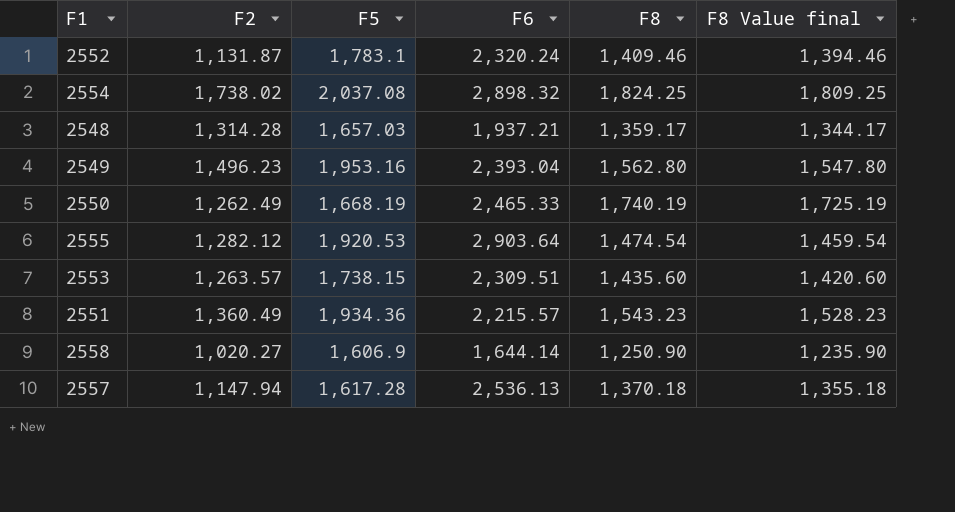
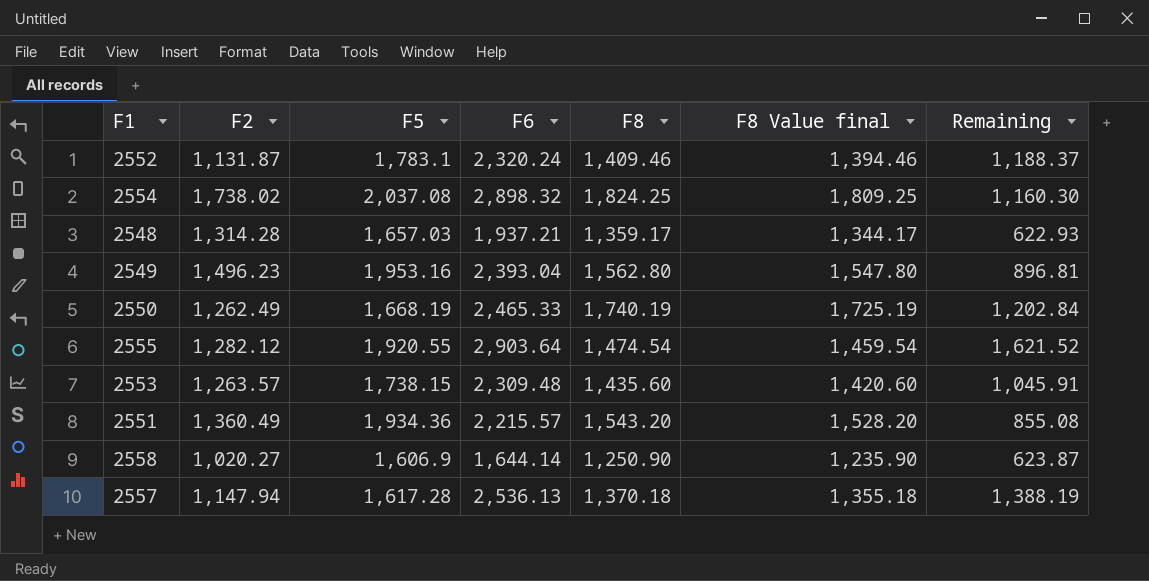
column Remaining | formula: none -> [F6] - [F2]
2555 | F5: 1,920.53 -> 1,920.55
2553 | F6: 2,309.51 -> 2,309.48
2551 | F8: 1,543.23 -> 1,543.20
2551 | F8 Value final: 1,528.23 -> 1,528.20

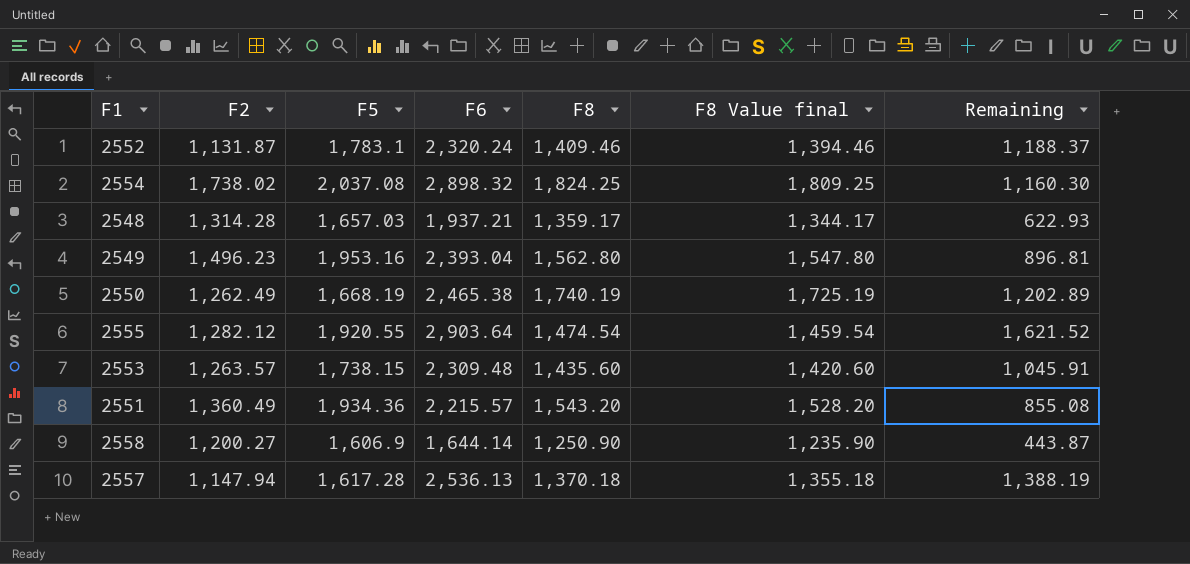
2550 | F6: 2,465.33 -> 2,465.38
2550 | Remaining: 1,202.84 -> 1,202.89
2558 | F2: 1,020.27 -> 1,200.27
2558 | Remaining: 623.87 -> 443.87

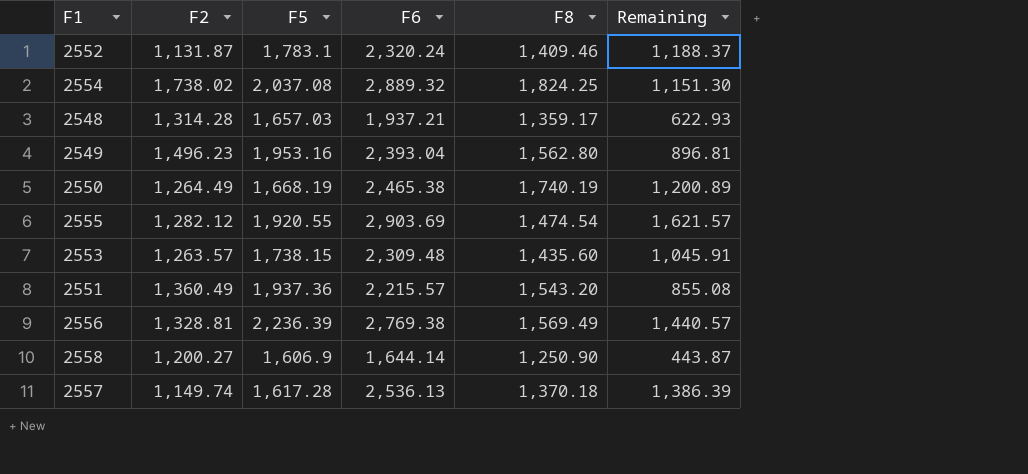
column F8 Value final | formula: [F8] - 15 -> none
2554 | F6: 2,898.32 -> 2,889.32
2554 | Remaining: 1,160.30 -> 1,151.30
2550 | F2: 1,262.49 -> 1,264.49
2550 | Remaining: 1,202.89 -> 1,200.89
2555 | F6: 2,903.64 -> 2,903.69
2555 | Remaining: 1,621.52 -> 1,621.57
2551 | F5: 1,934.36 -> 1,937.36
row 2556: none -> 1,328.81 | 2,236.39 | 2,769.38 | 1,569.49 | 1,440.57
2557 | F2: 1,147.94 -> 1,149.74
2557 | Remaining: 1,388.19 -> 1,386.39

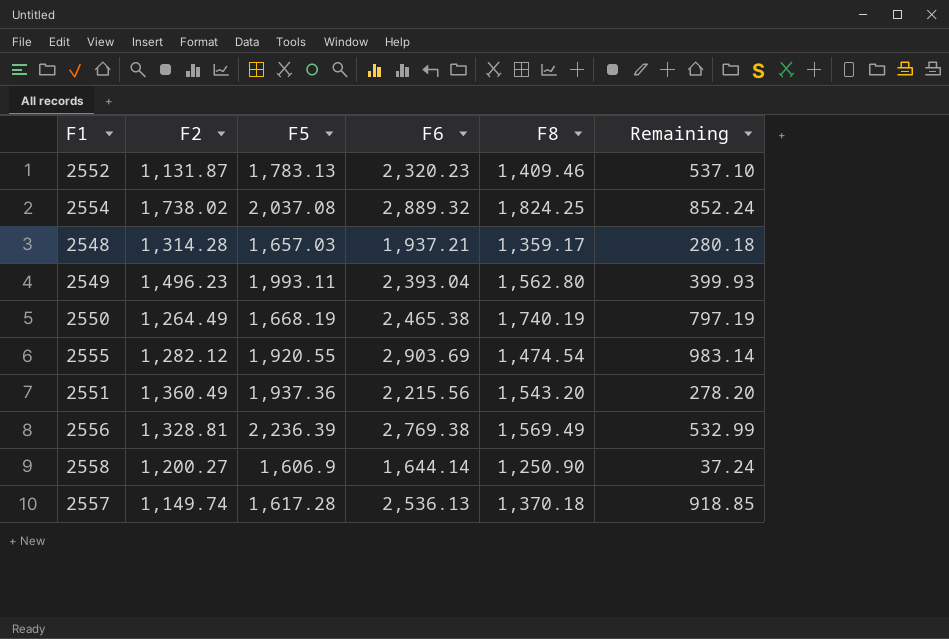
column Remaining | formula: [F6] - [F2] -> [F6] - [F5]
row 2553: 1,263.57 | 1,738.15 | 2,309.48 | 1,435.60 | 1,045.91 -> none
2552 | F5: 1,783.1 -> 1,783.13
2552 | F6: 2,320.24 -> 2,320.23
2549 | F5: 1,953.16 -> 1,993.11
2551 | F6: 2,215.57 -> 2,215.56

